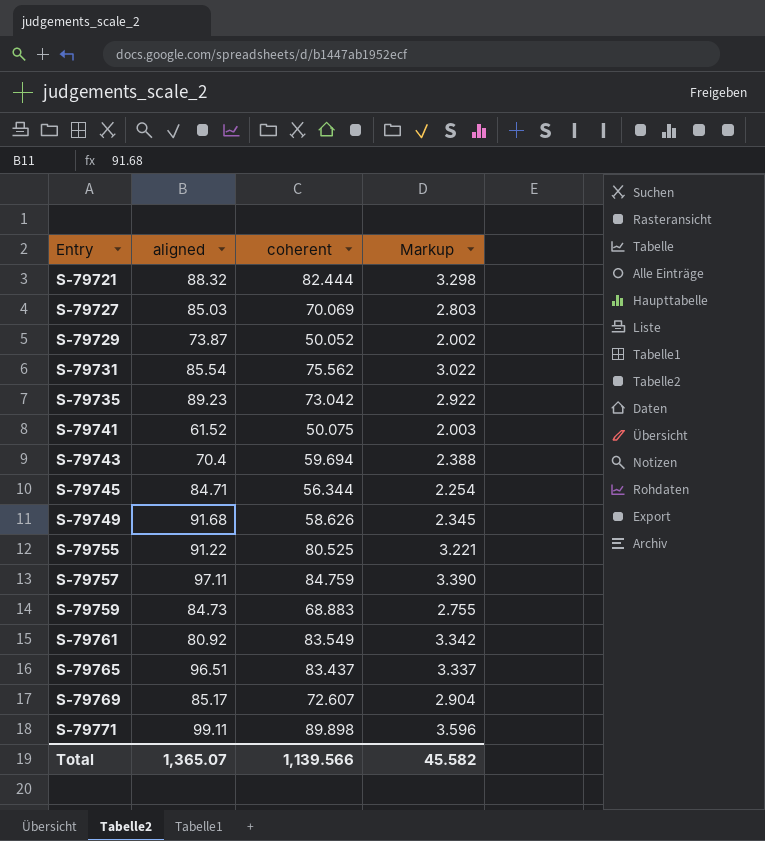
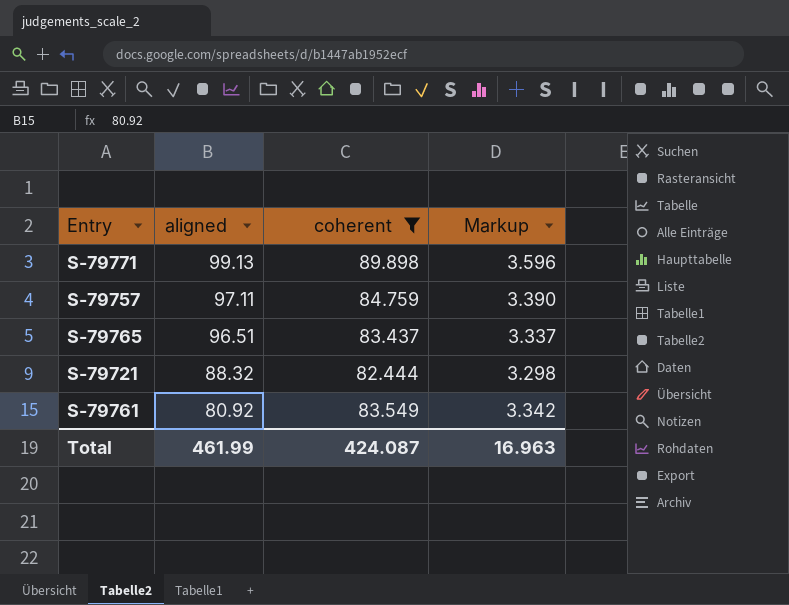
filter: none -> coherent >= 82.444
row order: Entry ascending -> aligned descending
S-79771 | aligned: 99.11 -> 99.13
Total | aligned: 1,365.07 -> 461.99
Total | coherent: 1,139.566 -> 424.087
Total | Markup: 45.582 -> 16.963

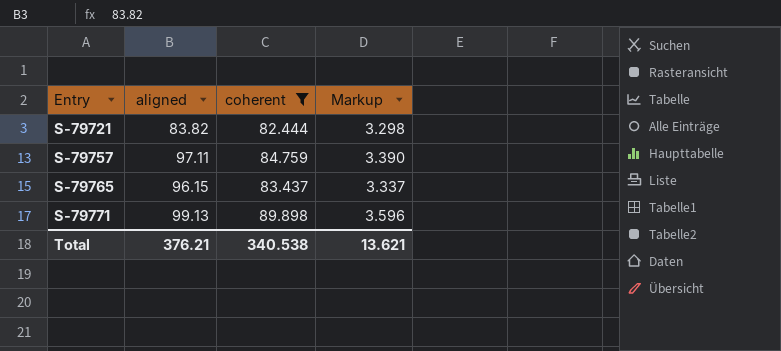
row order: aligned descending -> Entry ascending
row S-79761: 80.92 | 83.549 | 3.342 -> none
S-79721 | aligned: 88.32 -> 83.82
S-79765 | aligned: 96.51 -> 96.15
Total | aligned: 461.99 -> 376.21
Total | coherent: 424.087 -> 340.538
Total | Markup: 16.963 -> 13.621

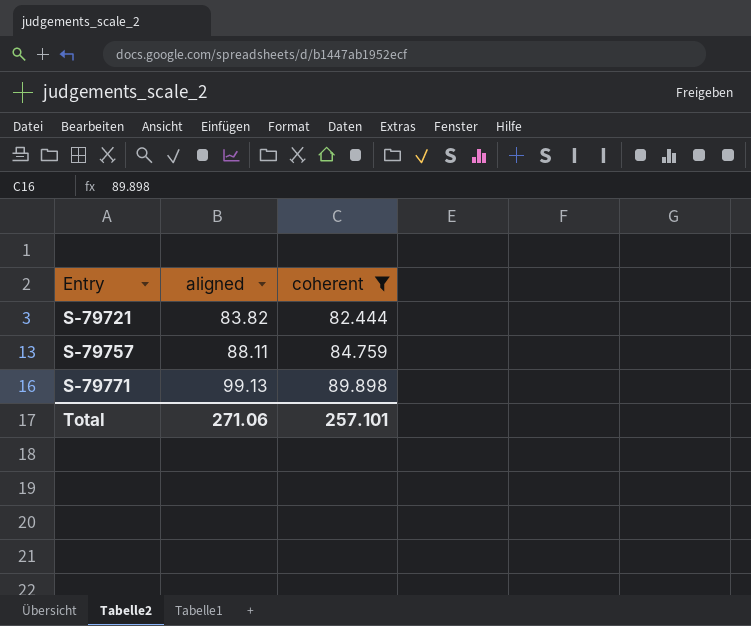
column Markup | formula: [coherent] * 0.04 -> none
row S-79765: 96.15 | 83.437 | 3.337 -> none
S-79757 | aligned: 97.11 -> 88.11
Total | aligned: 376.21 -> 271.06
Total | coherent: 340.538 -> 257.101

